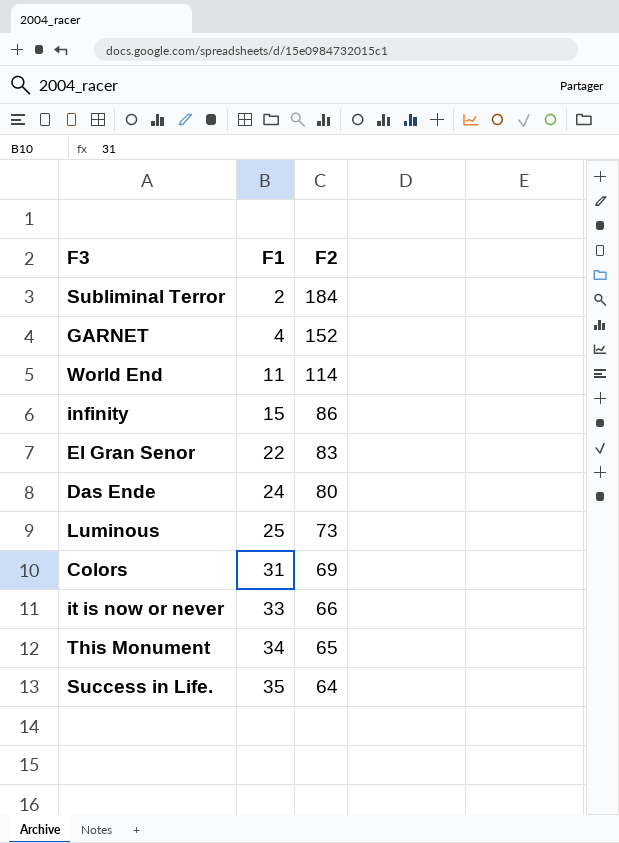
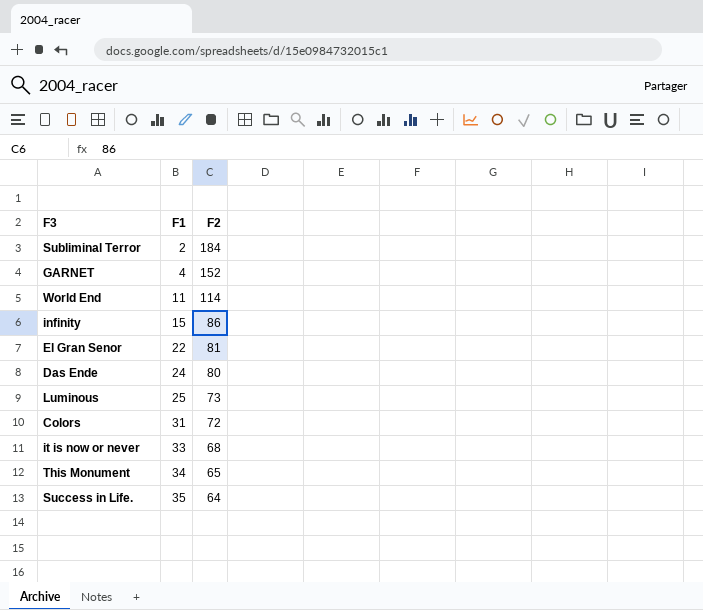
El Gran Senor | F2: 83 -> 81
Colors | F2: 69 -> 72
it is now or never | F2: 66 -> 68

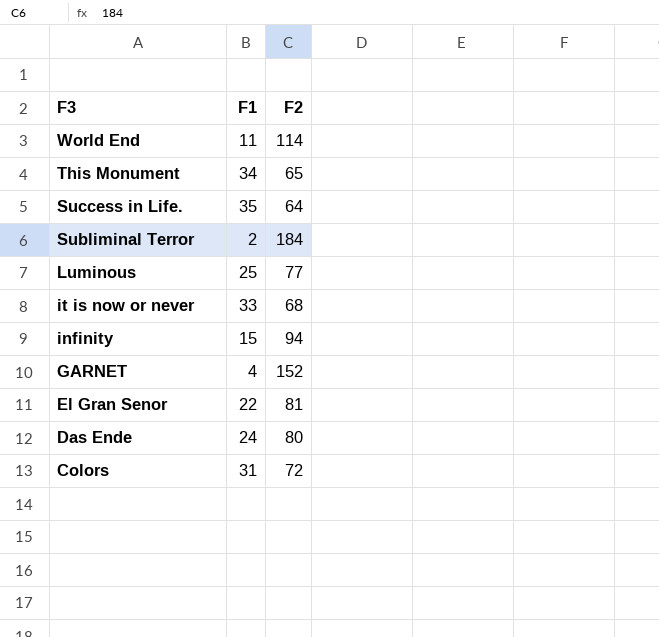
row order: F1 ascending -> F3 descending
Luminous | F2: 73 -> 77
infinity | F2: 86 -> 94

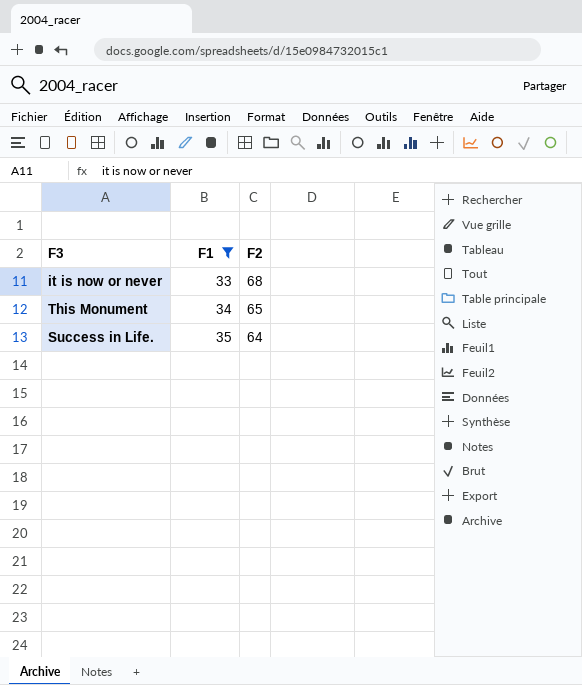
filter: none -> F1 >= 33
row order: F3 descending -> F1 ascending

